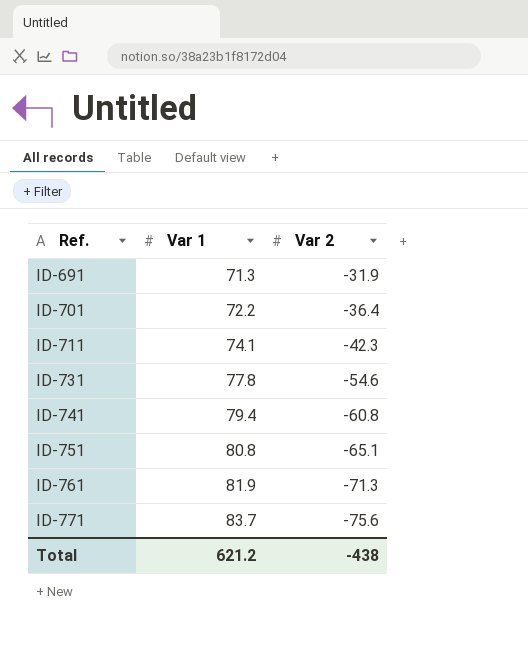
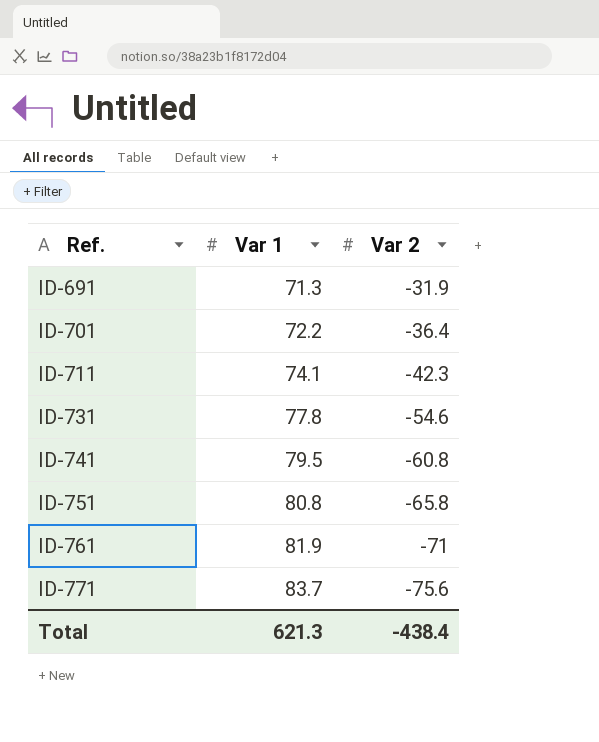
ID-741 | Var 1: 79.4 -> 79.5
ID-751 | Var 2: -65.1 -> -65.8
ID-761 | Var 2: -71.3 -> -71
Total | Var 1: 621.2 -> 621.3
Total | Var 2: -438 -> -438.4

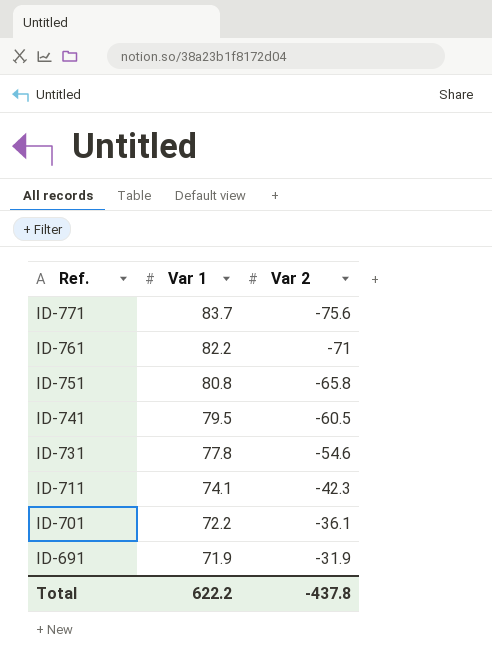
row order: Ref. ascending -> Ref. descending
ID-761 | Var 1: 81.9 -> 82.2
ID-741 | Var 2: -60.8 -> -60.5
ID-701 | Var 2: -36.4 -> -36.1
ID-691 | Var 1: 71.3 -> 71.9
Total | Var 1: 621.3 -> 622.2
Total | Var 2: -438.4 -> -437.8

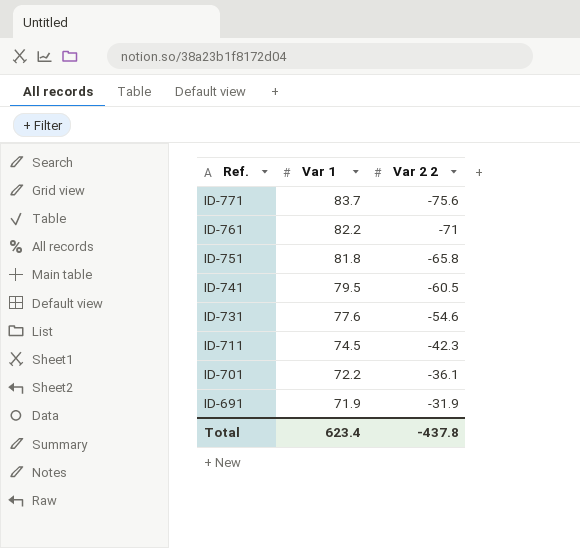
column name: Var 2 -> Var 2 2
ID-751 | Var 1: 80.8 -> 81.8
ID-731 | Var 1: 77.8 -> 77.6
ID-711 | Var 1: 74.1 -> 74.5
Total | Var 1: 622.2 -> 623.4

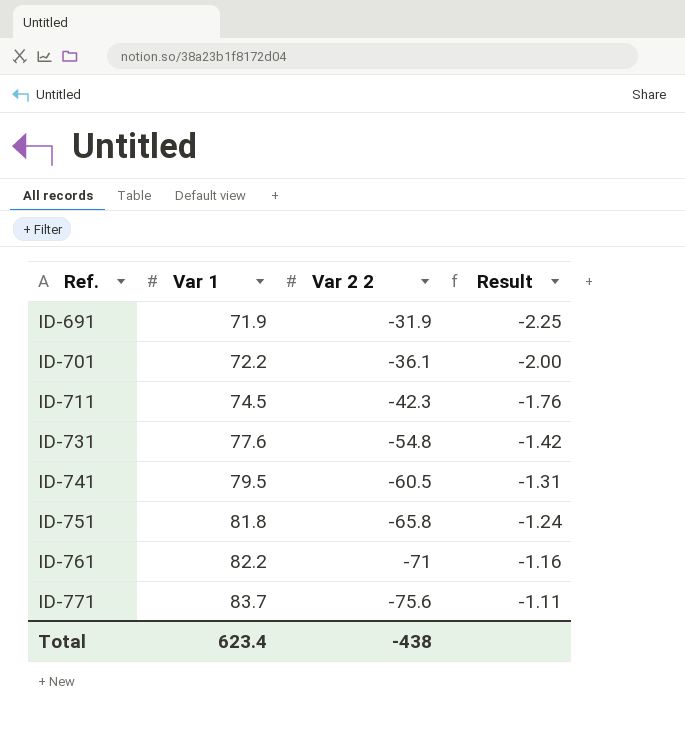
row order: Ref. descending -> Ref. ascending
column Result | formula: none -> [Var 1] / [Var 2 2]
ID-731 | Var 2 2: -54.6 -> -54.8
Total | Var 2 2: -437.8 -> -438

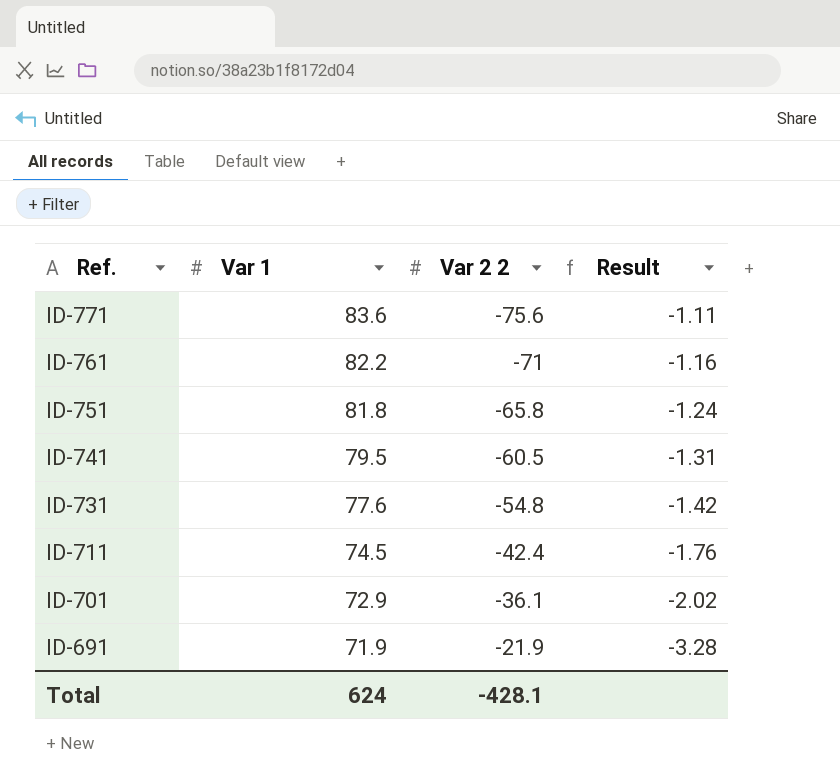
row order: Ref. ascending -> Ref. descending
ID-771 | Var 1: 83.7 -> 83.6
ID-711 | Var 2 2: -42.3 -> -42.4
ID-701 | Var 1: 72.2 -> 72.9
ID-701 | Result: -2.00 -> -2.02
ID-691 | Var 2 2: -31.9 -> -21.9
ID-691 | Result: -2.25 -> -3.28
Total | Var 1: 623.4 -> 624
Total | Var 2 2: -438 -> -428.1

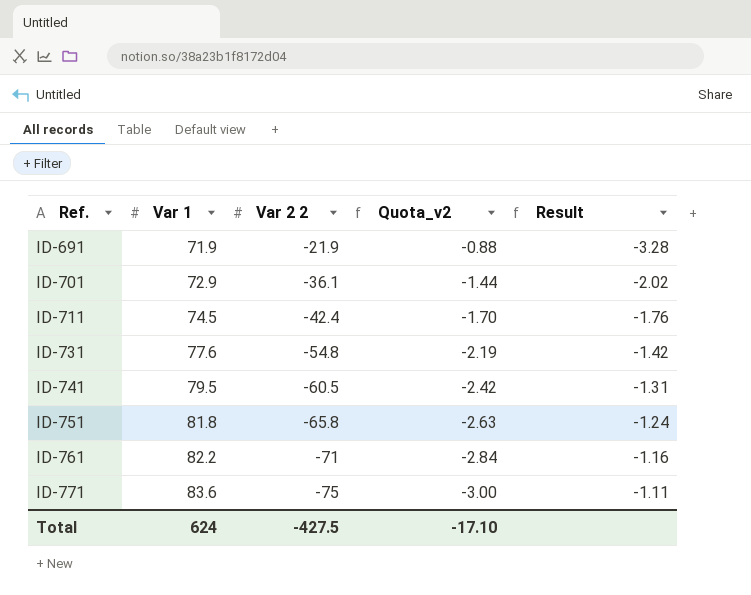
row order: Ref. descending -> Ref. ascending
column Quota_v2 | formula: none -> [Var 2 2] * 0.04
ID-771 | Var 2 2: -75.6 -> -75
Total | Var 2 2: -428.1 -> -427.5

